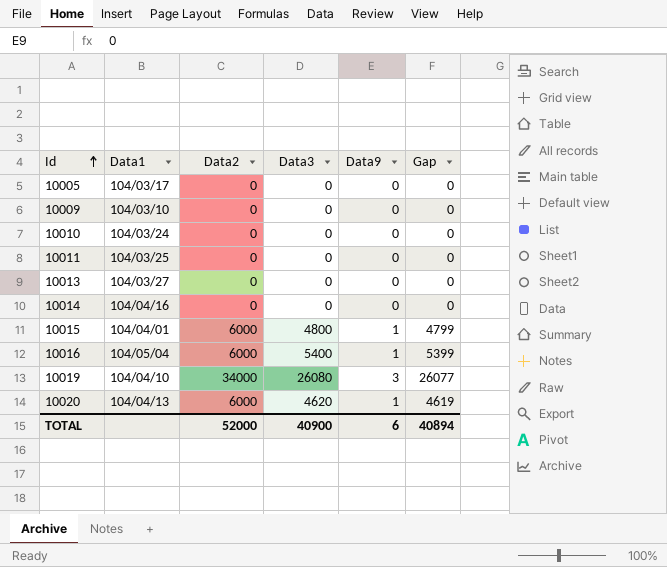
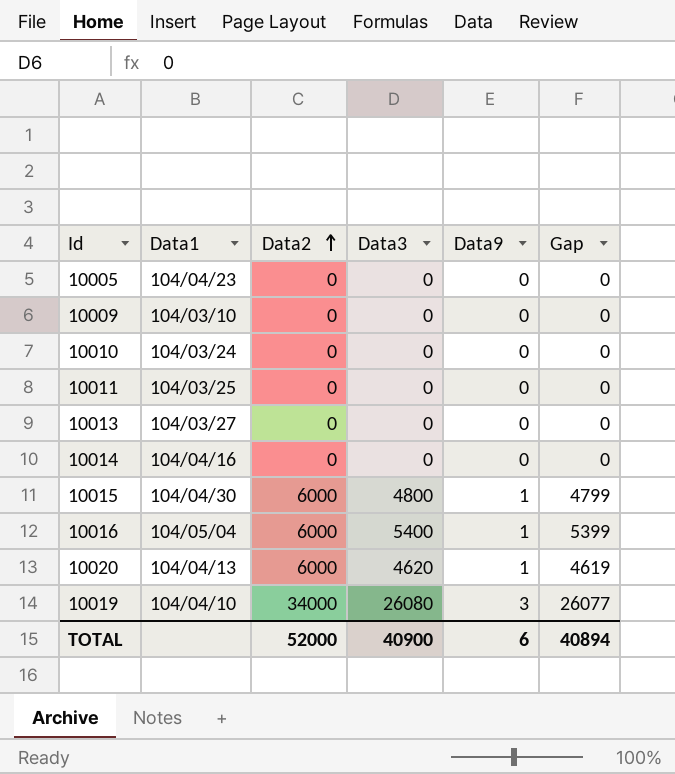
row order: Id ascending -> Data2 ascending
10005 | Data1: 104/03/17 -> 104/04/23
10015 | Data1: 104/04/01 -> 104/04/30

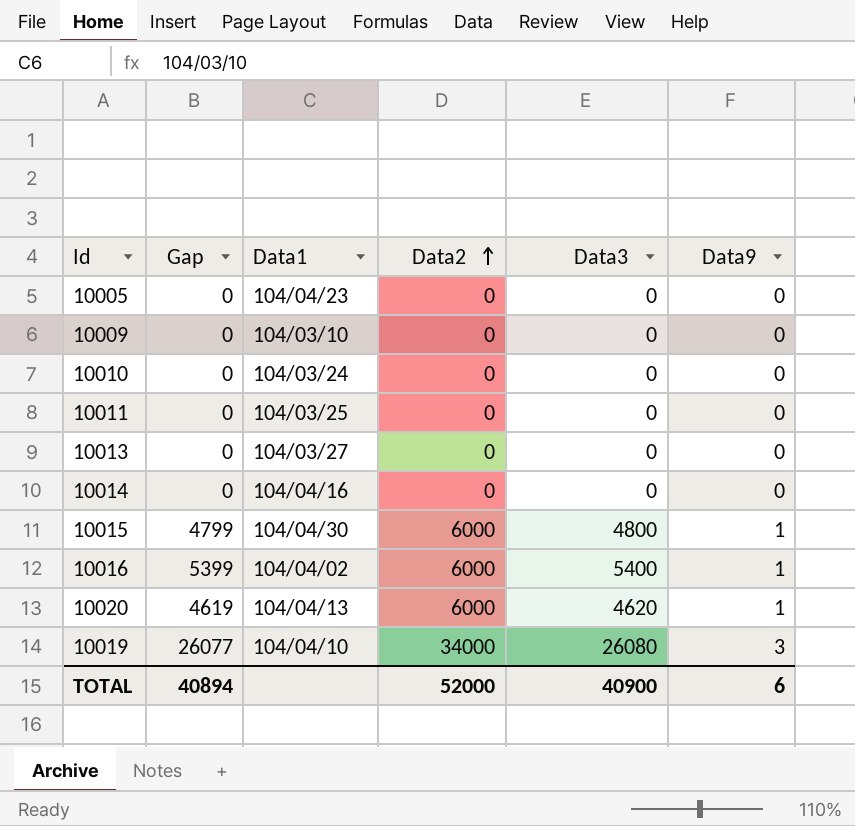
column Gap | position: 6 -> 2
10016 | Data1: 104/05/04 -> 104/04/02

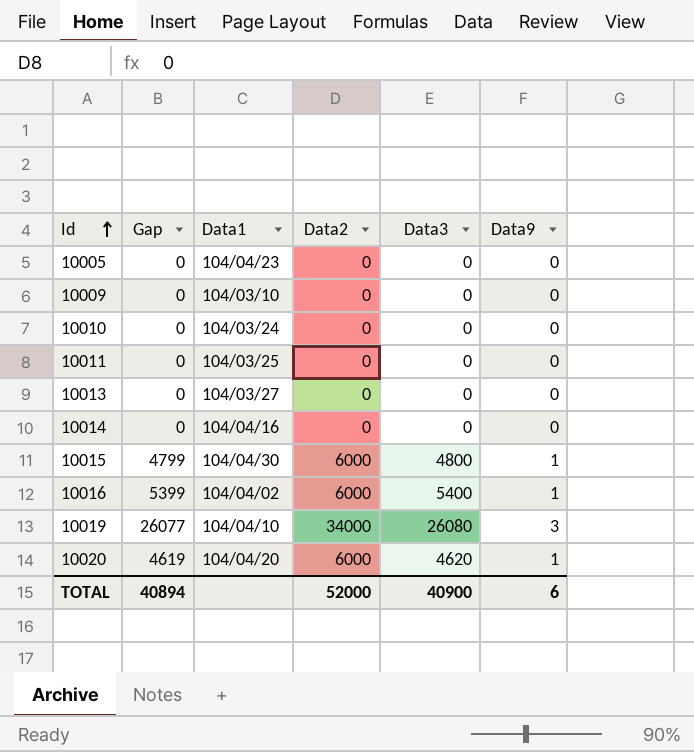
row order: Data2 ascending -> Id ascending
10020 | Data1: 104/04/13 -> 104/04/20

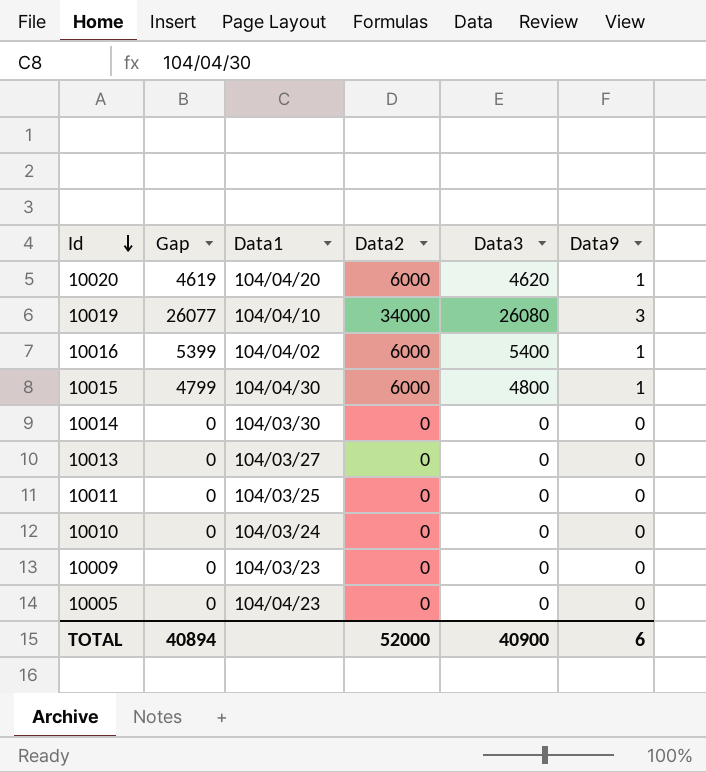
row order: Id ascending -> Id descending
10014 | Data1: 104/04/16 -> 104/03/30
10009 | Data1: 104/03/10 -> 104/03/23

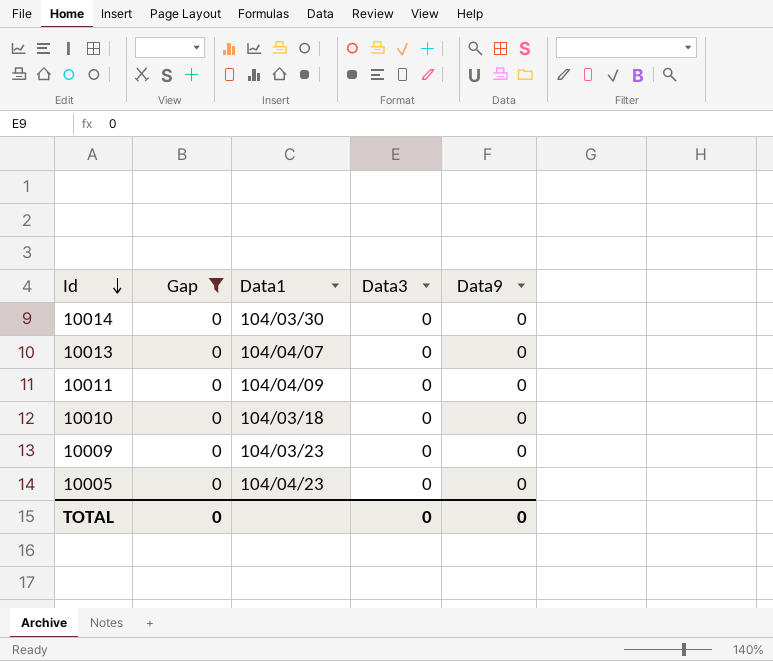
filter: none -> Gap = 0
column Data2 | position: 4 -> none
10013 | Data1: 104/03/27 -> 104/04/07
10011 | Data1: 104/03/25 -> 104/04/09
10010 | Data1: 104/03/24 -> 104/03/18
TOTAL | Gap: 40894 -> 0
TOTAL | Data3: 40900 -> 0
TOTAL | Data9: 6 -> 0

